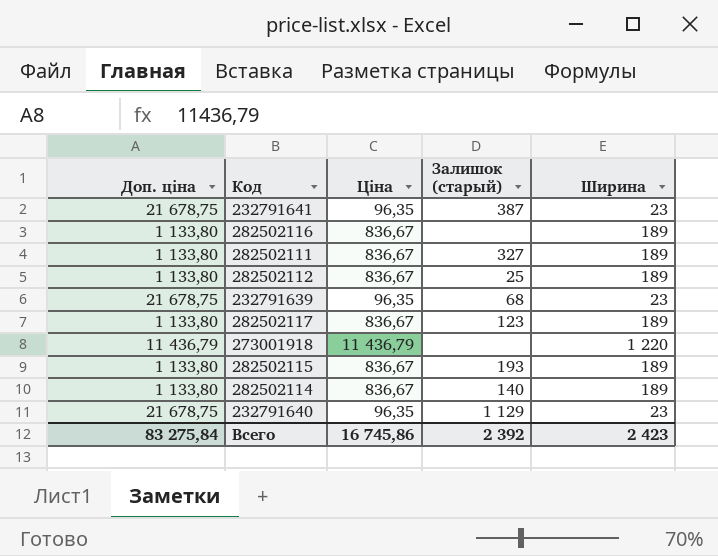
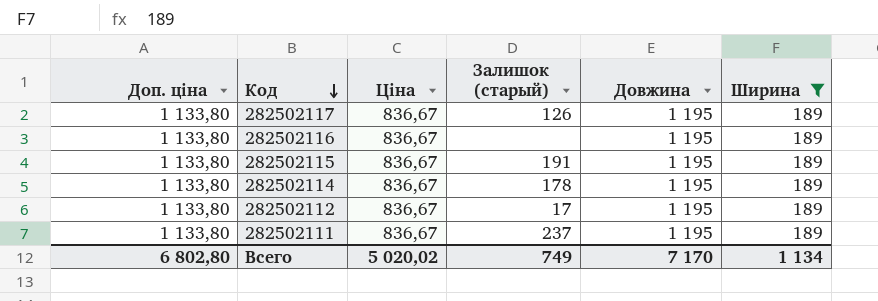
filter: none -> Ширина = 189
row order: none -> Код descending
column Довжина | position: none -> 5
282502117 | Залишок (старый): 123 -> 126
282502115 | Залишок (старый): 193 -> 191
282502114 | Залишок (старый): 140 -> 178
282502112 | Залишок (старый): 25 -> 17
282502111 | Залишок (старый): 327 -> 237
Всего | Доп. ціна: 83 275,84 -> 6 802,80
Всего | Ціна: 16 745,86 -> 5 020,02
Всего | Залишок (старый): 2 392 -> 749
Всего | Ширина: 2 423 -> 1 134

